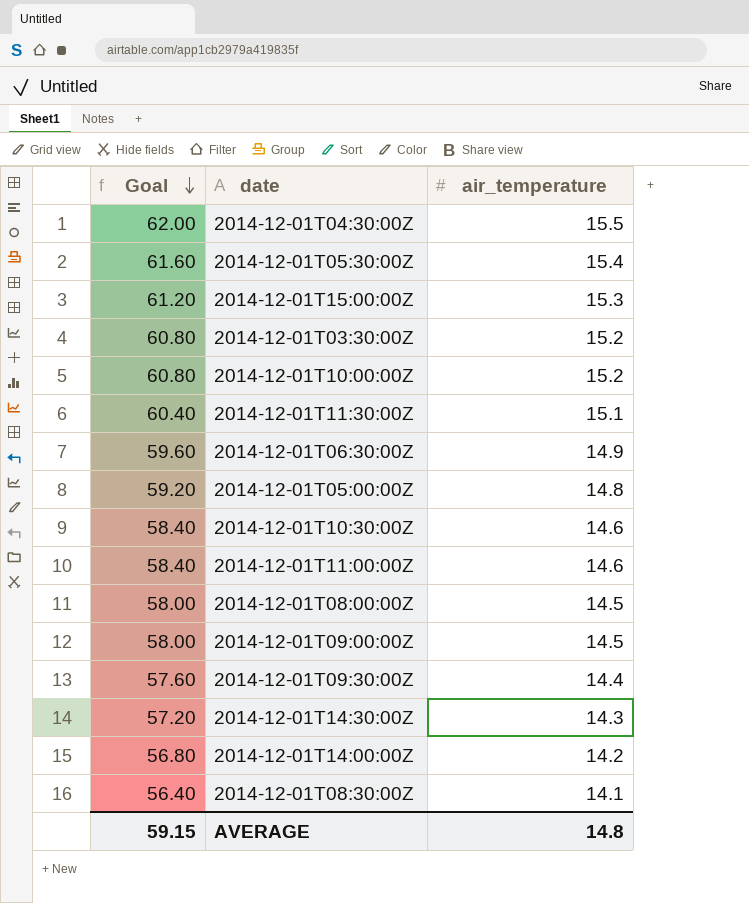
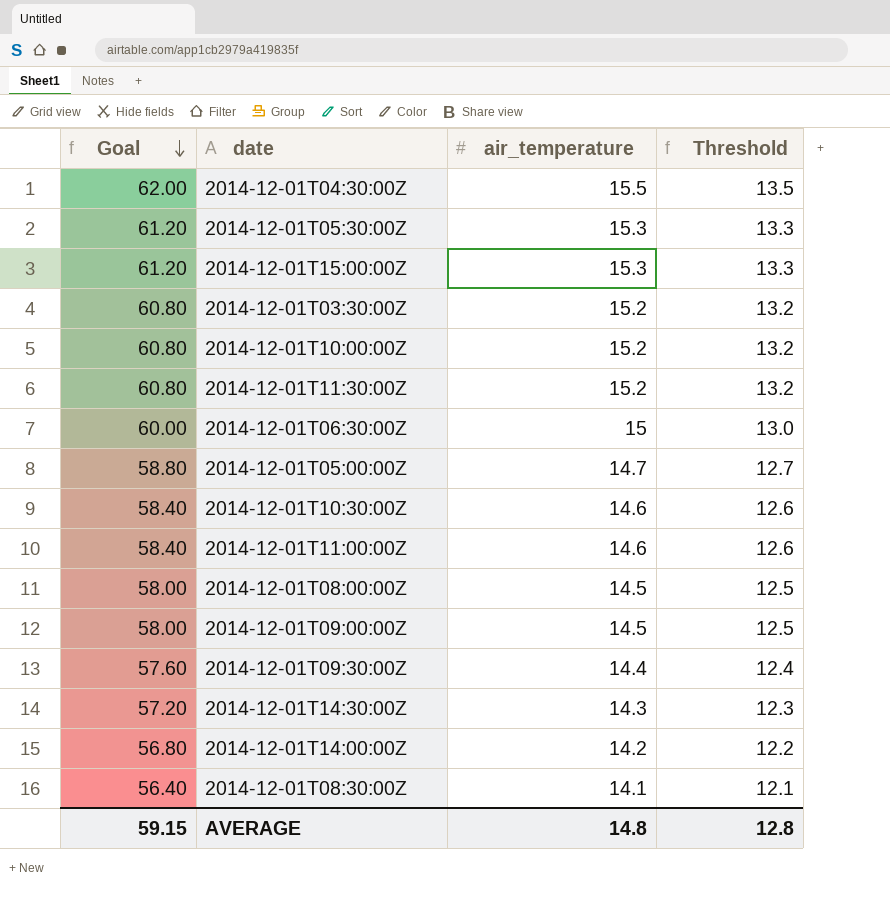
column Threshold | formula: none -> [air_temperature] - 2
2014-12-01T05:30:00Z | Goal: 61.60 -> 61.20
2014-12-01T05:30:00Z | air_temperature: 15.4 -> 15.3
2014-12-01T11:30:00Z | Goal: 60.40 -> 60.80
2014-12-01T11:30:00Z | air_temperature: 15.1 -> 15.2
2014-12-01T06:30:00Z | Goal: 59.60 -> 60.00
2014-12-01T06:30:00Z | air_temperature: 14.9 -> 15
2014-12-01T05:00:00Z | Goal: 59.20 -> 58.80
2014-12-01T05:00:00Z | air_temperature: 14.8 -> 14.7

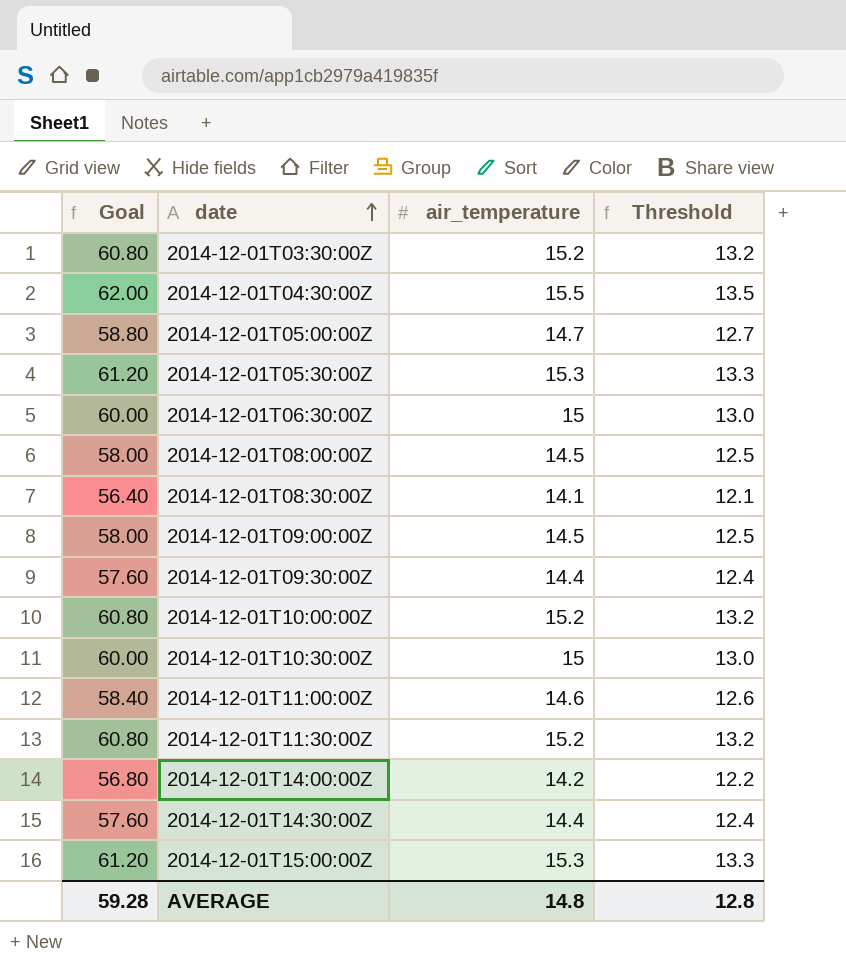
row order: Goal descending -> date ascending
2014-12-01T10:30:00Z | Goal: 58.40 -> 60.00
2014-12-01T10:30:00Z | air_temperature: 14.6 -> 15
2014-12-01T10:30:00Z | Threshold: 12.6 -> 13.0
2014-12-01T14:30:00Z | Goal: 57.20 -> 57.60
2014-12-01T14:30:00Z | air_temperature: 14.3 -> 14.4
2014-12-01T14:30:00Z | Threshold: 12.3 -> 12.4
AVERAGE | Goal: 59.15 -> 59.28

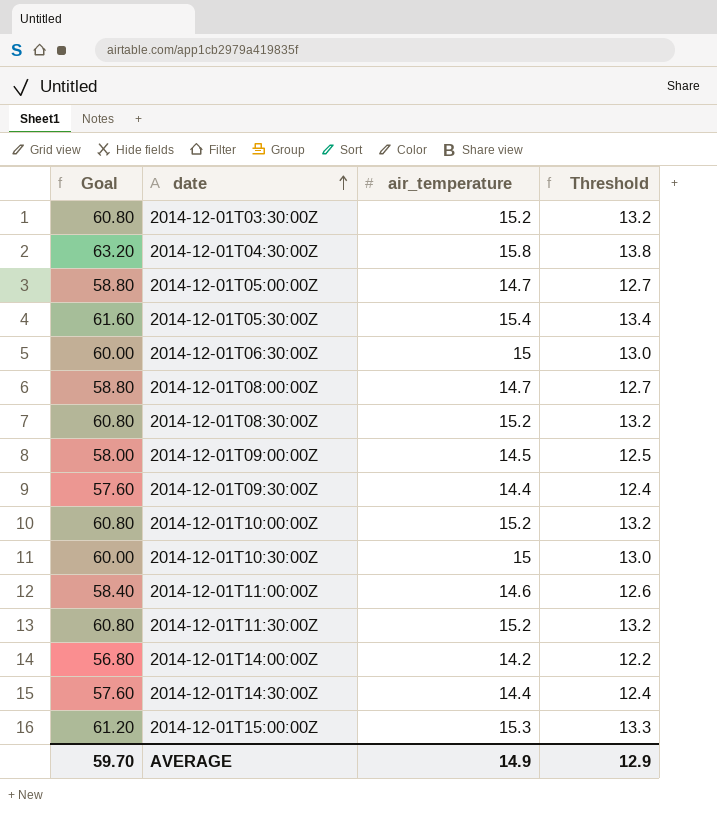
2014-12-01T04:30:00Z | Goal: 62.00 -> 63.20
2014-12-01T04:30:00Z | air_temperature: 15.5 -> 15.8
2014-12-01T04:30:00Z | Threshold: 13.5 -> 13.8
2014-12-01T05:30:00Z | Goal: 61.20 -> 61.60
2014-12-01T05:30:00Z | air_temperature: 15.3 -> 15.4
2014-12-01T05:30:00Z | Threshold: 13.3 -> 13.4
2014-12-01T08:00:00Z | Goal: 58.00 -> 58.80
2014-12-01T08:00:00Z | air_temperature: 14.5 -> 14.7
2014-12-01T08:00:00Z | Threshold: 12.5 -> 12.7
2014-12-01T08:30:00Z | Goal: 56.40 -> 60.80
2014-12-01T08:30:00Z | air_temperature: 14.1 -> 15.2
2014-12-01T08:30:00Z | Threshold: 12.1 -> 13.2
AVERAGE | Goal: 59.28 -> 59.70
AVERAGE | air_temperature: 14.8 -> 14.9
AVERAGE | Threshold: 12.8 -> 12.9

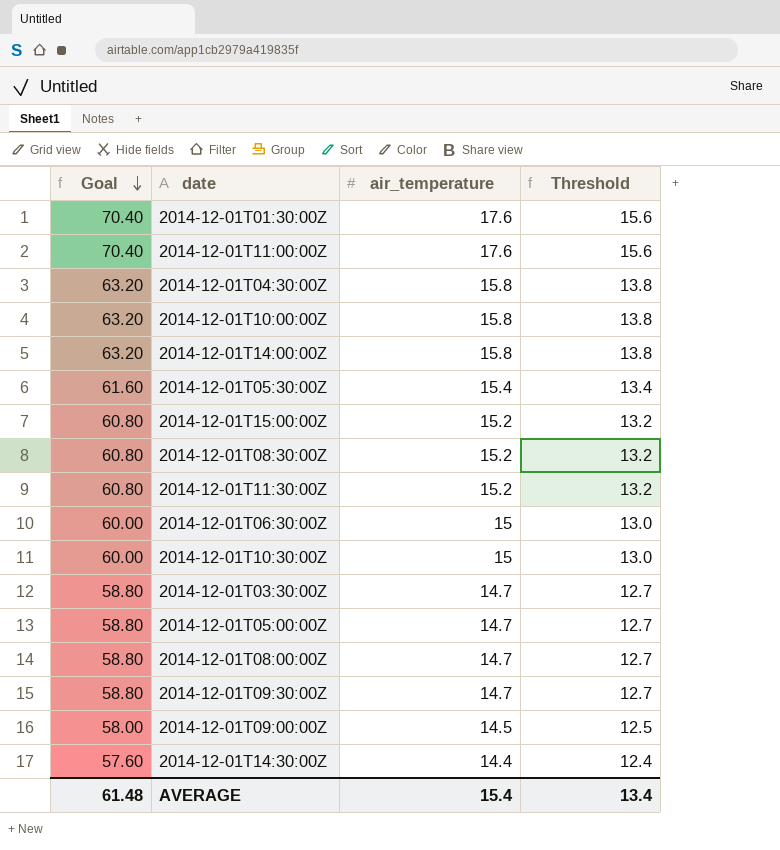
row order: date ascending -> Goal descending
row 2014-12-01T01:30:00Z: none -> 70.40 | 17.6 | 15.6
2014-12-01T11:00:00Z | Goal: 58.40 -> 70.40
2014-12-01T11:00:00Z | air_temperature: 14.6 -> 17.6
2014-12-01T11:00:00Z | Threshold: 12.6 -> 15.6
2014-12-01T10:00:00Z | Goal: 60.80 -> 63.20
2014-12-01T10:00:00Z | air_temperature: 15.2 -> 15.8
2014-12-01T10:00:00Z | Threshold: 13.2 -> 13.8
2014-12-01T14:00:00Z | Goal: 56.80 -> 63.20
2014-12-01T14:00:00Z | air_temperature: 14.2 -> 15.8
2014-12-01T14:00:00Z | Threshold: 12.2 -> 13.8
2014-12-01T15:00:00Z | Goal: 61.20 -> 60.80
2014-12-01T15:00:00Z | air_temperature: 15.3 -> 15.2
2014-12-01T15:00:00Z | Threshold: 13.3 -> 13.2
2014-12-01T03:30:00Z | Goal: 60.80 -> 58.80
2014-12-01T03:30:00Z | air_temperature: 15.2 -> 14.7
2014-12-01T03:30:00Z | Threshold: 13.2 -> 12.7
2014-12-01T09:30:00Z | Goal: 57.60 -> 58.80
2014-12-01T09:30:00Z | air_temperature: 14.4 -> 14.7
2014-12-01T09:30:00Z | Threshold: 12.4 -> 12.7
AVERAGE | Goal: 59.70 -> 61.48
AVERAGE | air_temperature: 14.9 -> 15.4
AVERAGE | Threshold: 12.9 -> 13.4

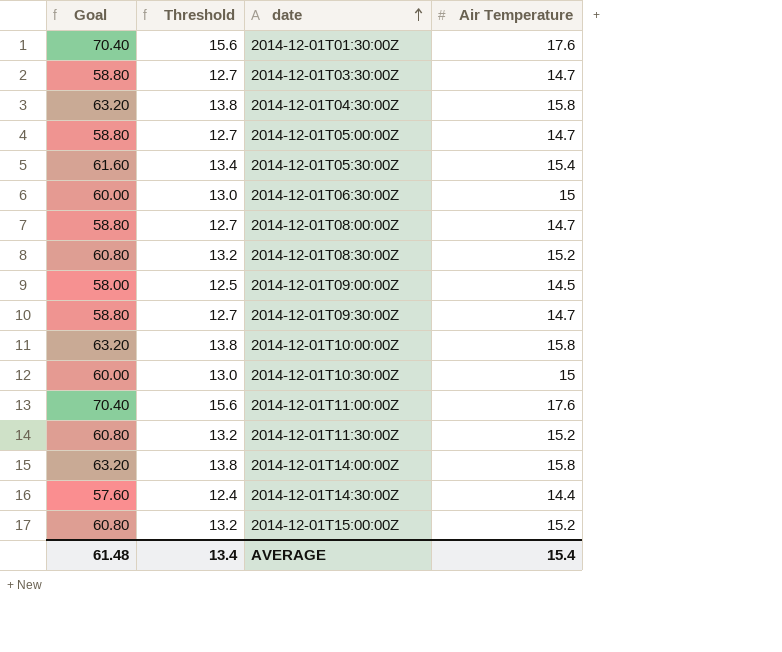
row order: Goal descending -> date ascending
column Threshold | position: 4 -> 2
column name: air_temperature -> Air Temperature

